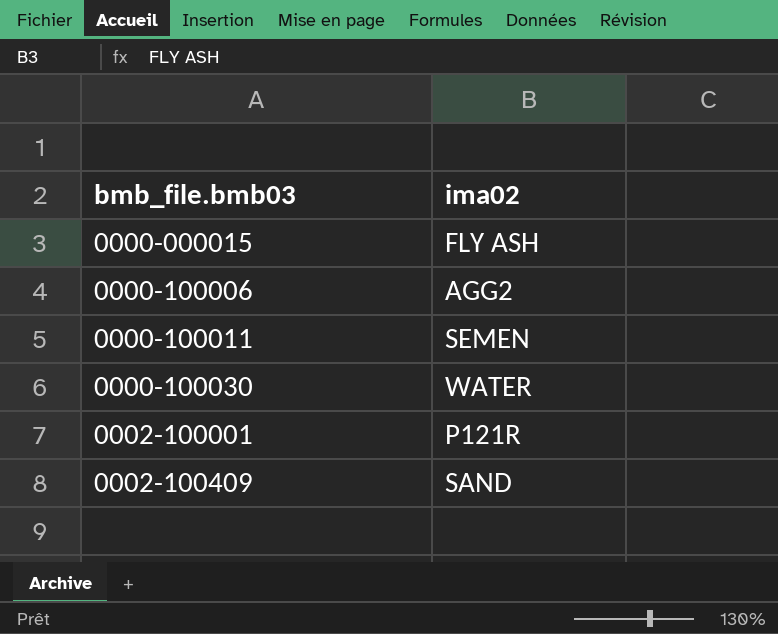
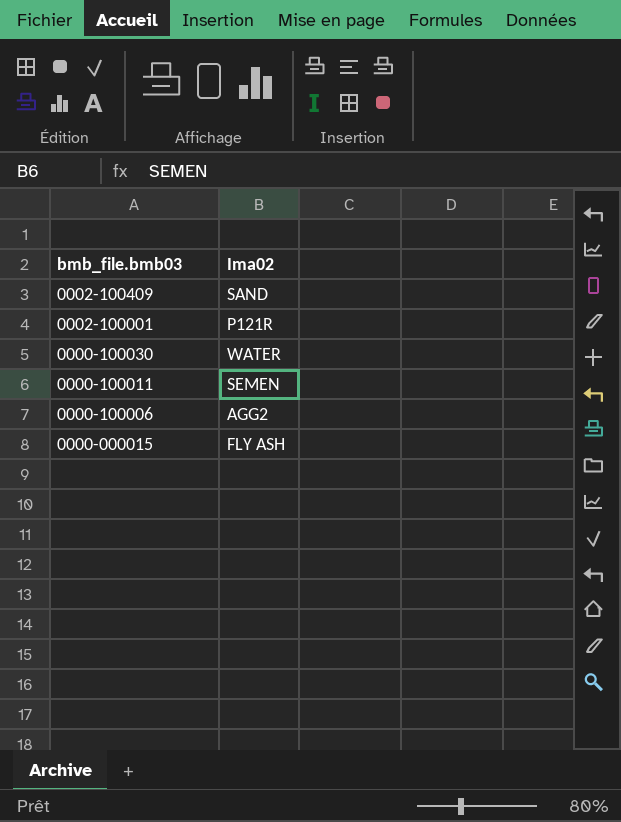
row order: bmb_file.bmb03 ascending -> bmb_file.bmb03 descending
column name: ima02 -> Ima02

